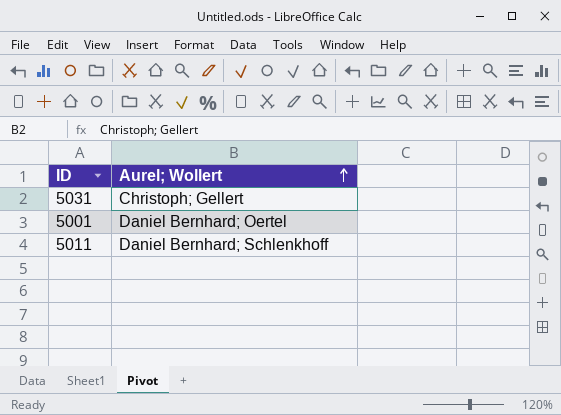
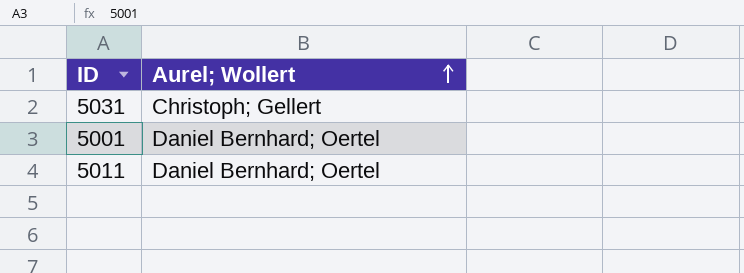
5011 | Aurel; Wollert: Daniel Bernhard; Schlenkhoff -> Daniel Bernhard; Oertel

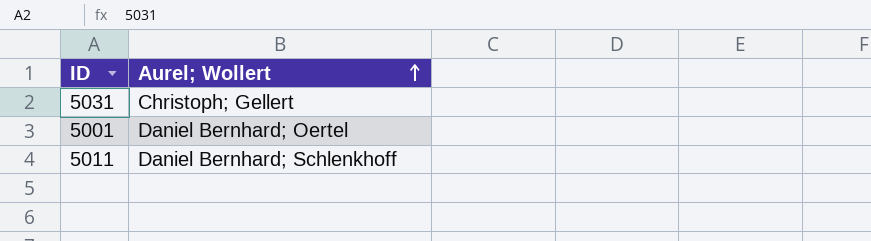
5011 | Aurel; Wollert: Daniel Bernhard; Oertel -> Daniel Bernhard; Schlenkhoff

